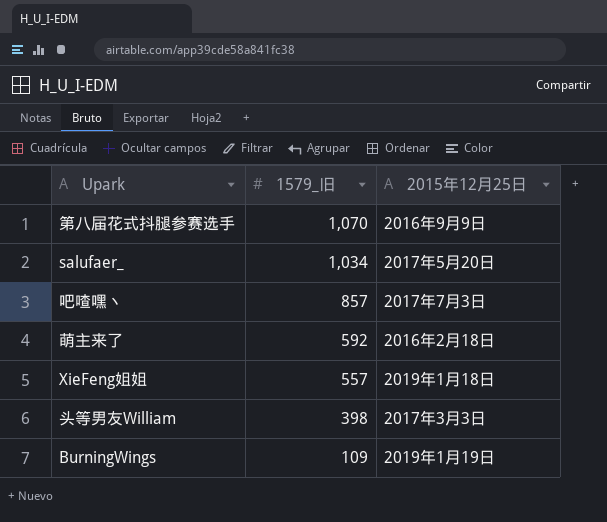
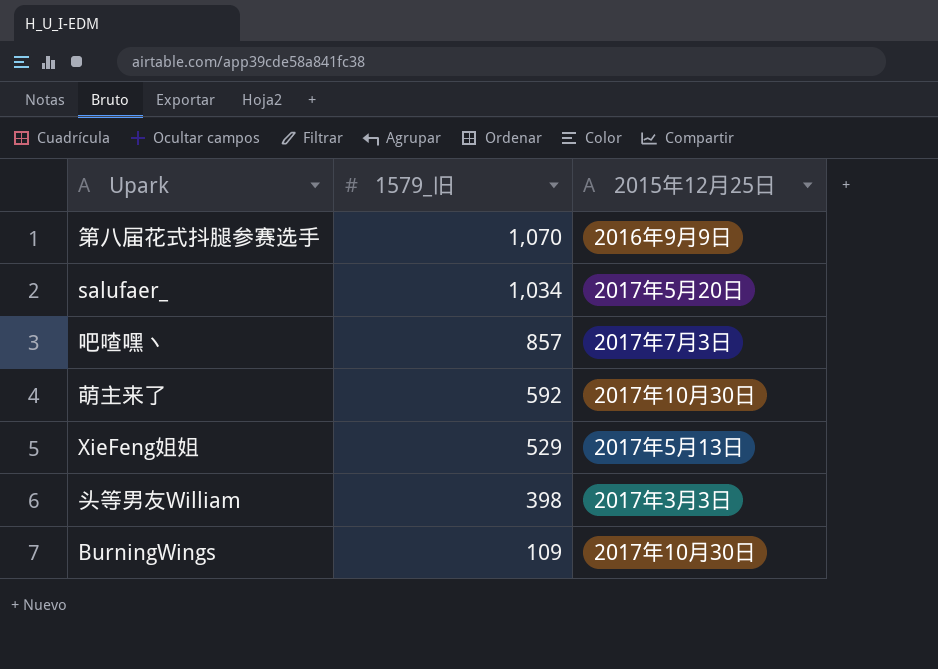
萌主来了 | 2015年12月25日: 2016年2月18日 -> 2017年10月30日
XieFeng姐姐 | 1579_旧: 557 -> 529
XieFeng姐姐 | 2015年12月25日: 2019年1月18日 -> 2017年5月13日
BurningWings | 2015年12月25日: 2019年1月19日 -> 2017年10月30日

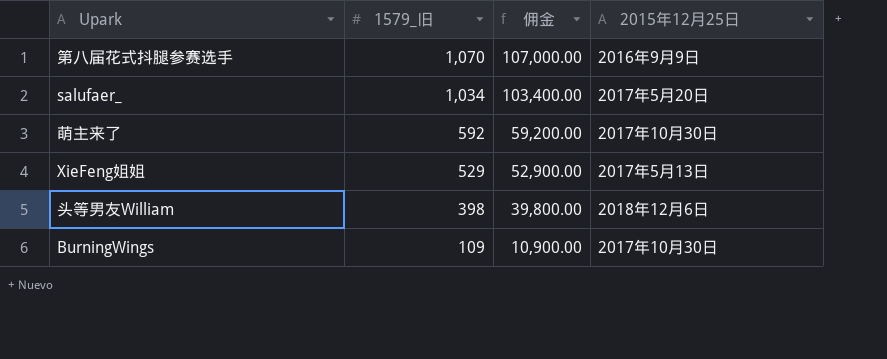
column 佣金 | formula: none -> [1579_旧] * 100
row 吧喳嘿丶: 857 | 2017年7月3日 -> none
头等男友William | 2015年12月25日: 2017年3月3日 -> 2018年12月6日

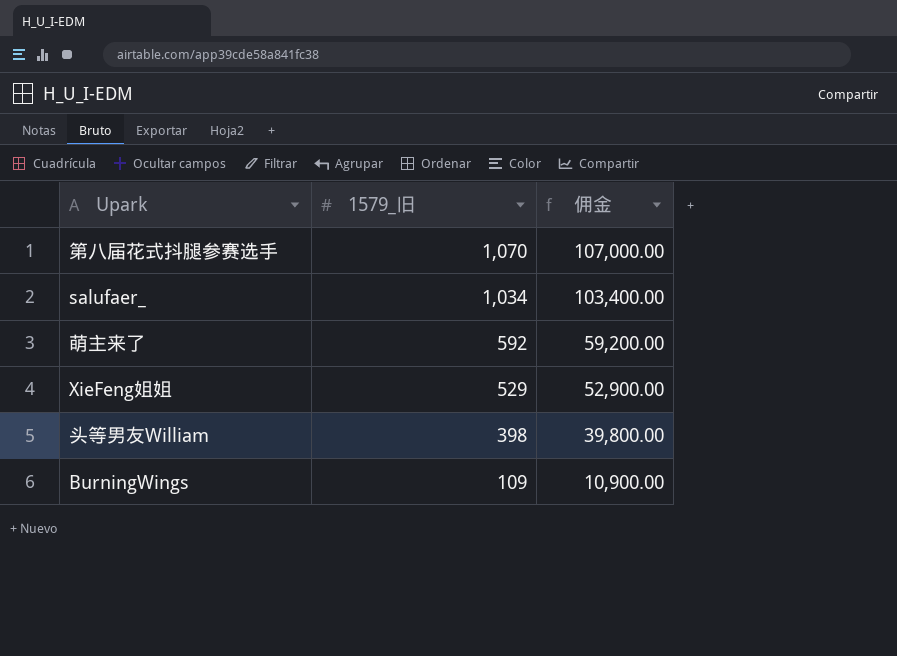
column 2015年12月25日 | position: 4 -> none

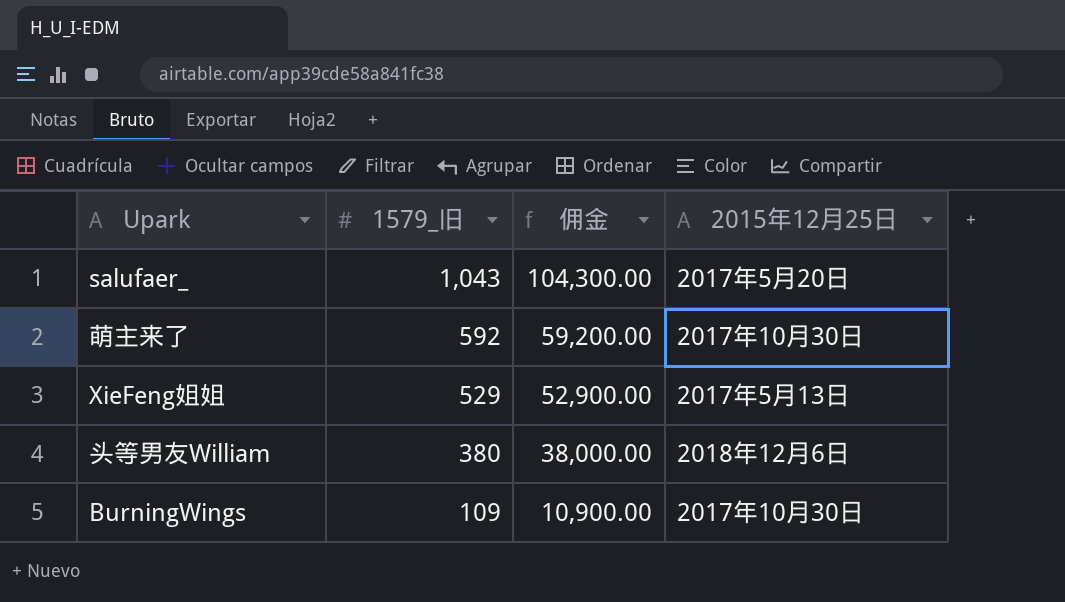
column 2015年12月25日 | position: none -> 4
row 第八届花式抖腿参赛选手: 1,070 | 107,000.00 -> none
salufaer_ | 1579_旧: 1,034 -> 1,043
salufaer_ | 佣金: 103,400.00 -> 104,300.00
头等男友William | 1579_旧: 398 -> 380
头等男友William | 佣金: 39,800.00 -> 38,000.00

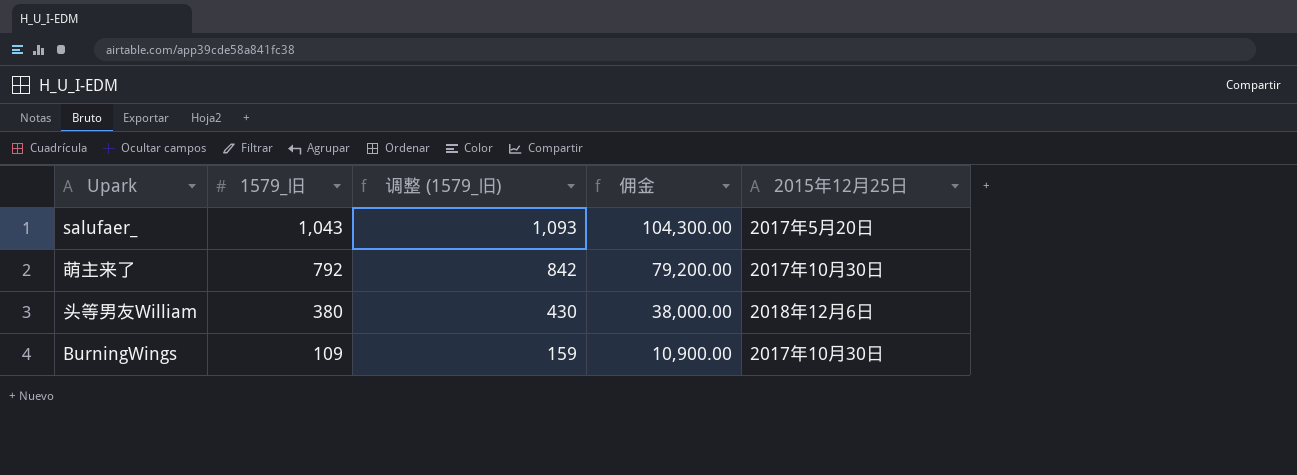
column 调整 (1579_旧) | formula: none -> [1579_旧] + 50
row XieFeng姐姐: 529 | 52,900.00 | 2017年5月13日 -> none
萌主来了 | 1579_旧: 592 -> 792
萌主来了 | 佣金: 59,200.00 -> 79,200.00

